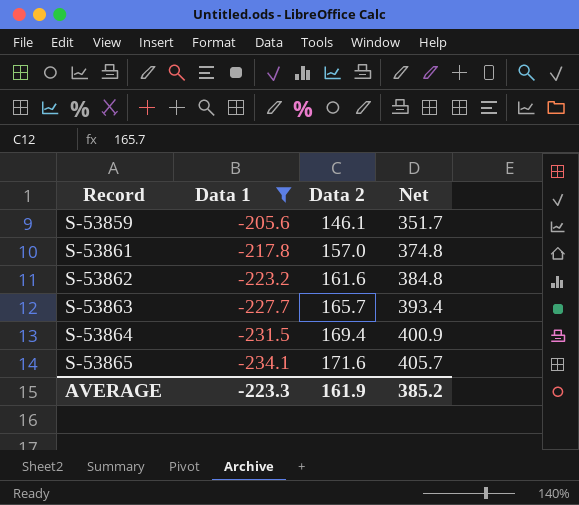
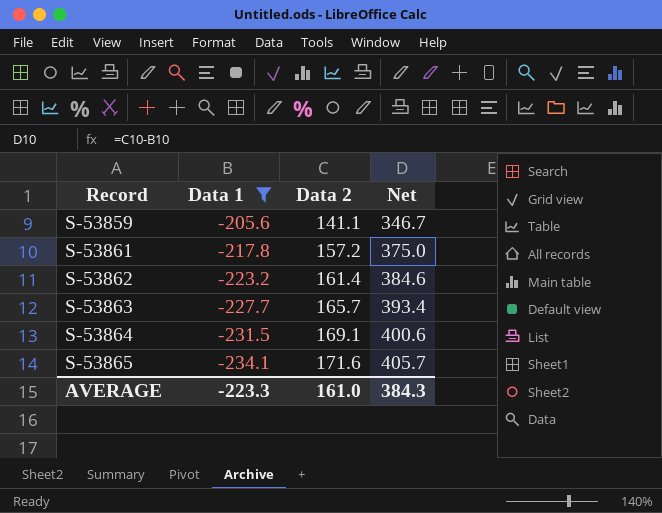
S-53859 | Data 2: 146.1 -> 141.1
S-53859 | Net: 351.7 -> 346.7
S-53861 | Data 2: 157.0 -> 157.2
S-53861 | Net: 374.8 -> 375.0
S-53862 | Data 2: 161.6 -> 161.4
S-53862 | Net: 384.8 -> 384.6
S-53864 | Data 2: 169.4 -> 169.1
S-53864 | Net: 400.9 -> 400.6
AVERAGE | Data 2: 161.9 -> 161.0
AVERAGE | Net: 385.2 -> 384.3

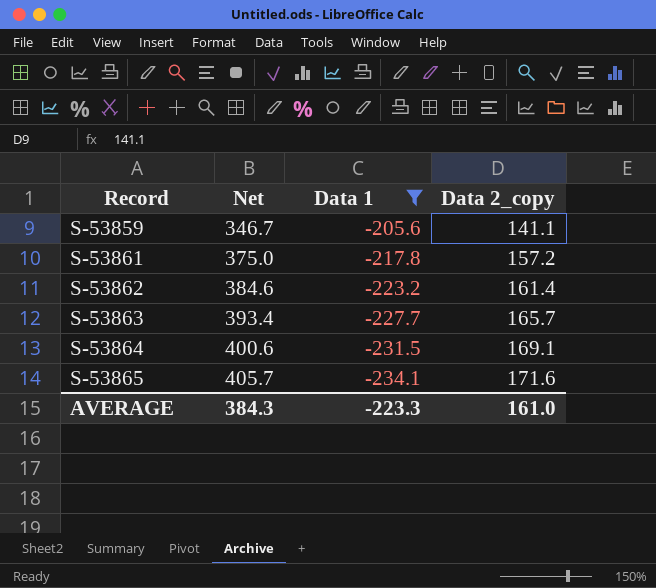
column Net | position: 4 -> 2
column name: Data 2 -> Data 2_copy

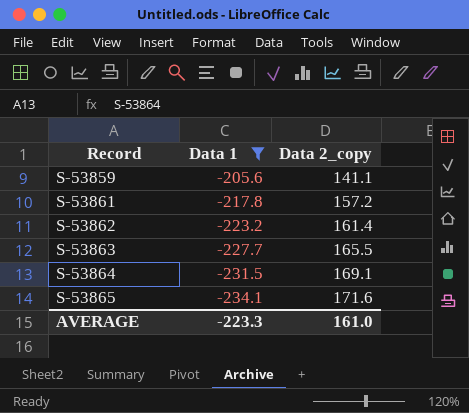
column Net | formula: [Data 2_copy] - [Data 1] -> none
S-53863 | Data 2_copy: 165.7 -> 165.5

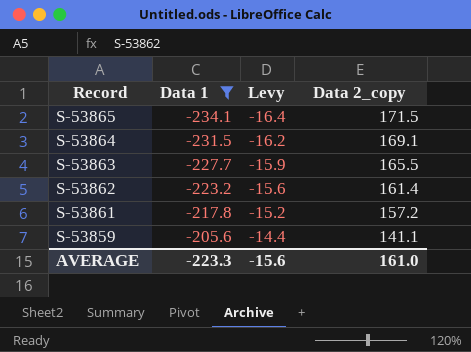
row order: Record ascending -> Record descending
column Levy | formula: none -> [Data 1] * 0.07
S-53865 | Data 2_copy: 171.6 -> 171.5

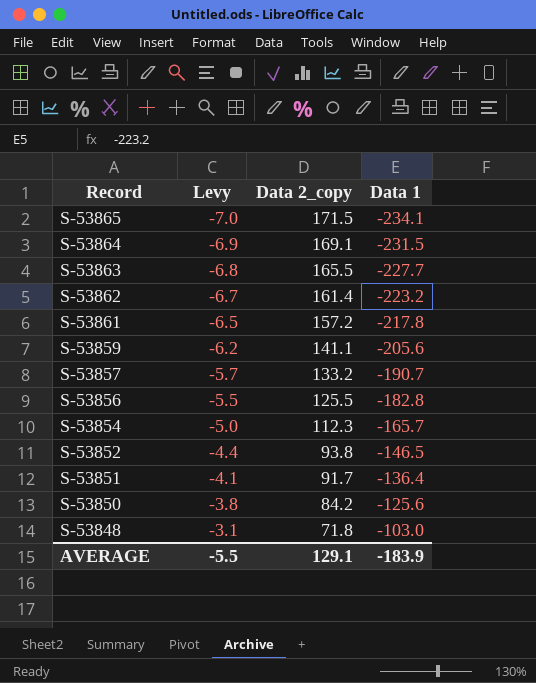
filter: Data 1 <= -205.6 -> none
column Levy | formula: [Data 1] * 0.07 -> [Data 1] * 0.03
column Data 1 | position: 2 -> 4
AVERAGE | Levy: -15.6 -> -5.5
AVERAGE | Data 2_copy: 161.0 -> 129.1
AVERAGE | Data 1: -223.3 -> -183.9

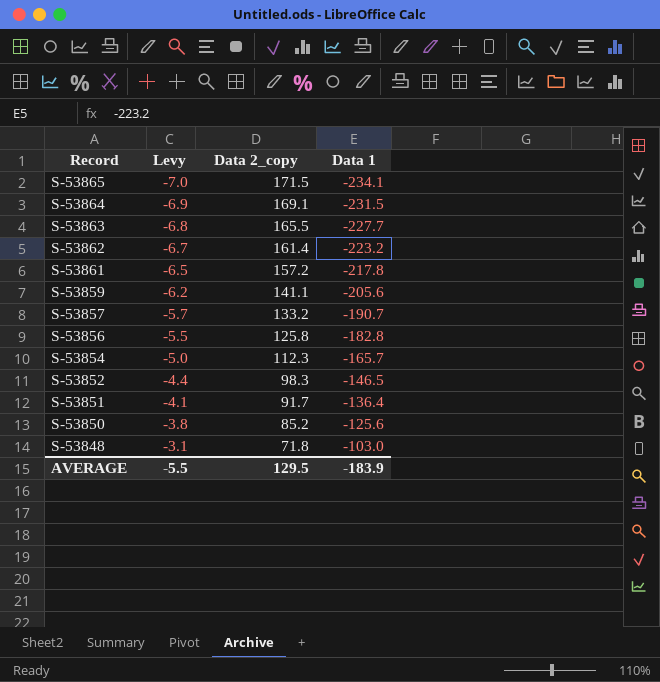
S-53856 | Data 2_copy: 125.5 -> 125.8
S-53852 | Data 2_copy: 93.8 -> 98.3
S-53850 | Data 2_copy: 84.2 -> 85.2
AVERAGE | Data 2_copy: 129.1 -> 129.5

